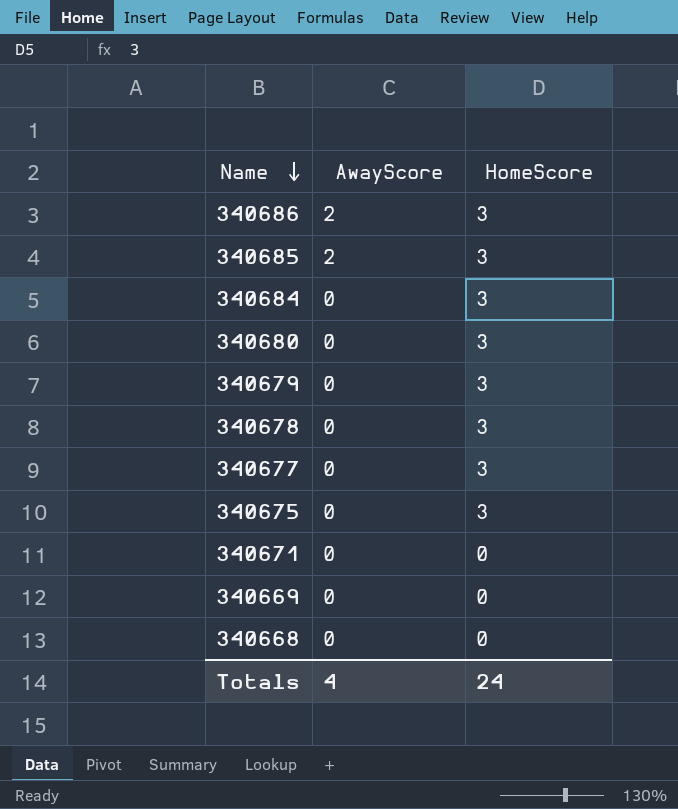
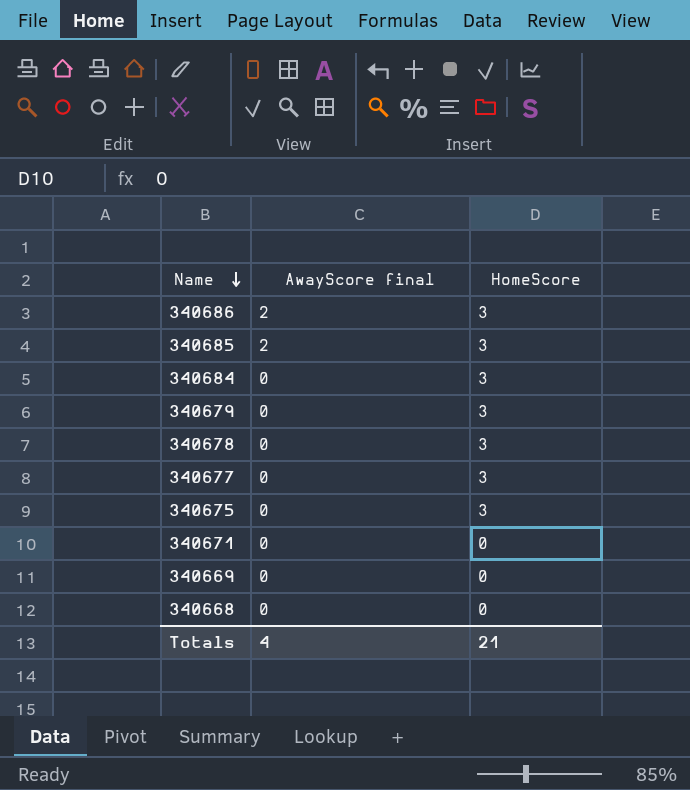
column name: AwayScore -> AwayScore final
row 340680: 0 | 3 -> none
Totals | HomeScore: 24 -> 21

